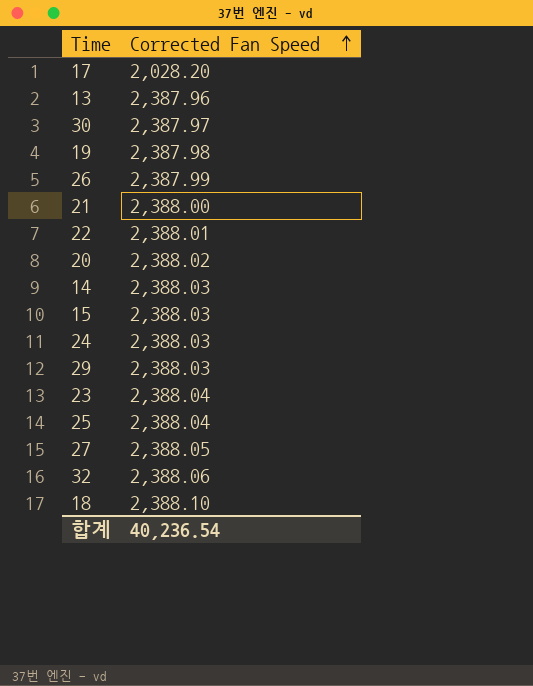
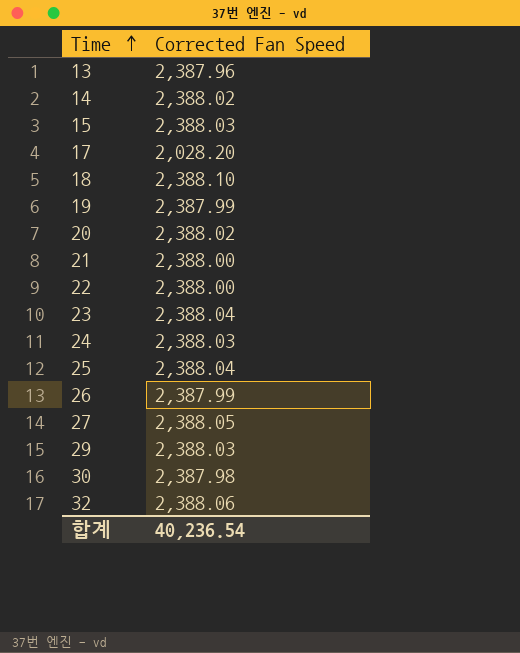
row order: Corrected Fan Speed ascending -> Time ascending
14 | Corrected Fan Speed: 2,388.03 -> 2,388.02
19 | Corrected Fan Speed: 2,387.98 -> 2,387.99
22 | Corrected Fan Speed: 2,388.01 -> 2,388.00
30 | Corrected Fan Speed: 2,387.97 -> 2,387.98

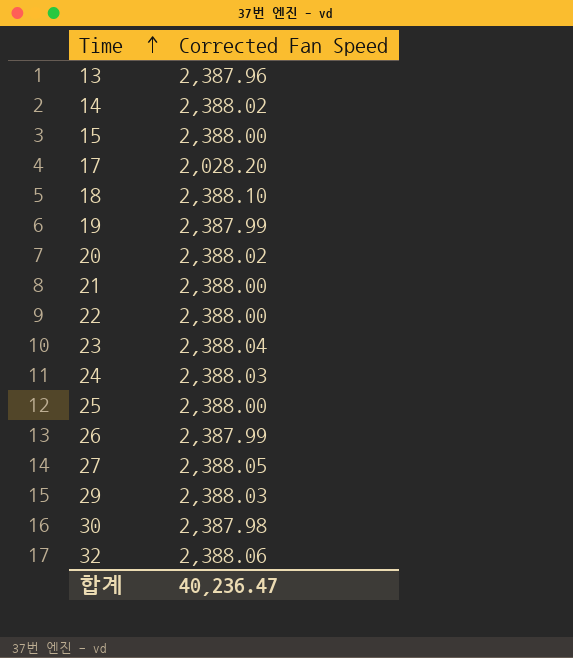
15 | Corrected Fan Speed: 2,388.03 -> 2,388.00
25 | Corrected Fan Speed: 2,388.04 -> 2,388.00
합계 | Corrected Fan Speed: 40,236.54 -> 40,236.47

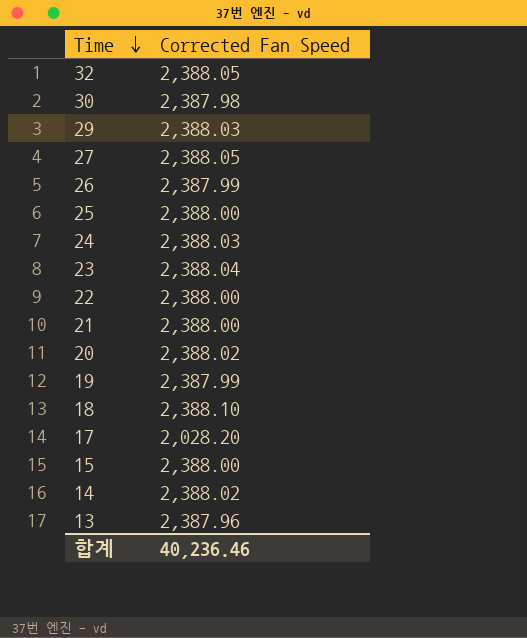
row order: Time ascending -> Time descending
32 | Corrected Fan Speed: 2,388.06 -> 2,388.05
합계 | Corrected Fan Speed: 40,236.47 -> 40,236.46

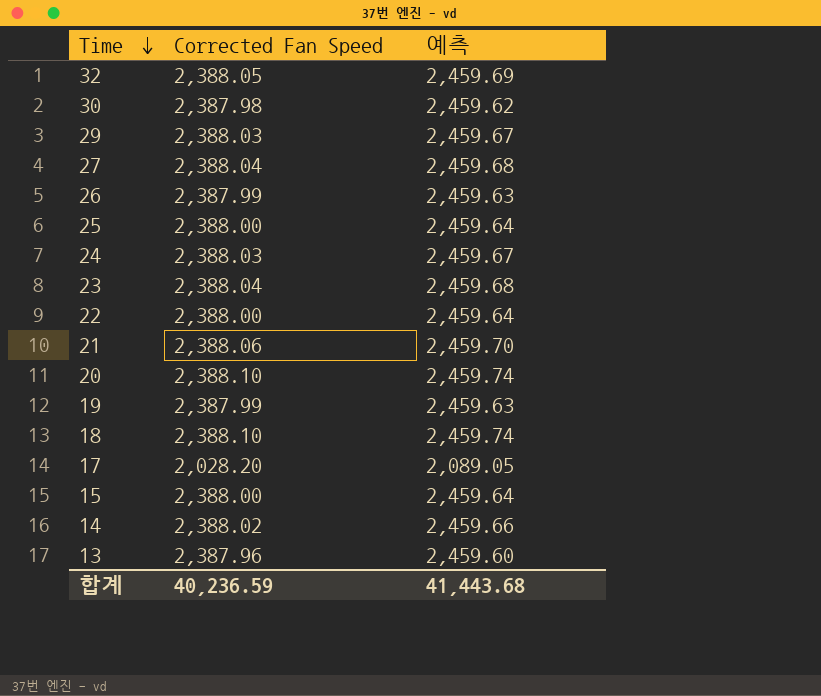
column 예측 | formula: none -> [Corrected Fan Speed] * 1.03
27 | Corrected Fan Speed: 2,388.05 -> 2,388.04
21 | Corrected Fan Speed: 2,388.00 -> 2,388.06
20 | Corrected Fan Speed: 2,388.02 -> 2,388.10
합계 | Corrected Fan Speed: 40,236.46 -> 40,236.59

